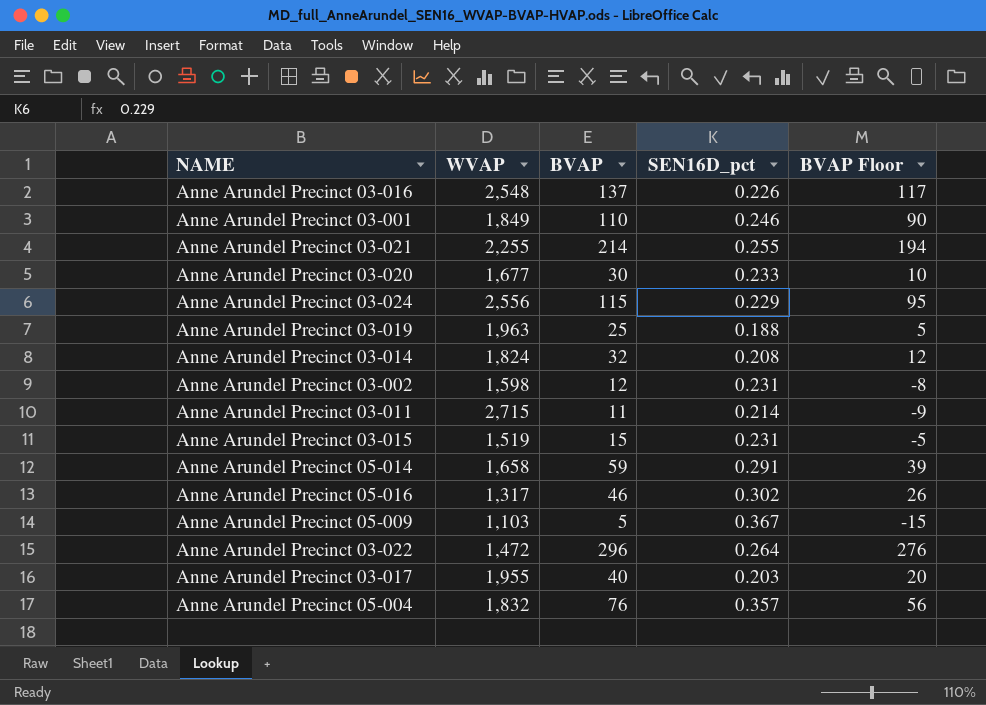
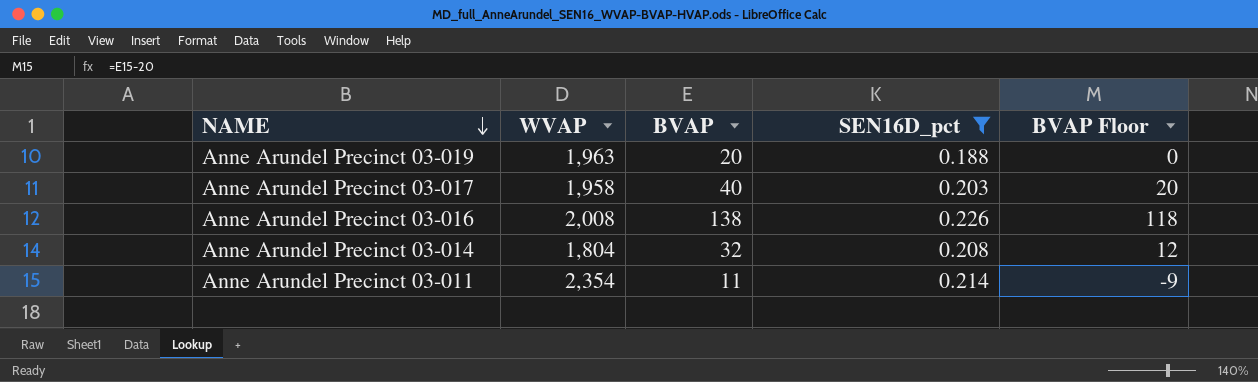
filter: none -> SEN16D_pct <= 0.226
row order: none -> NAME descending
Anne Arundel Precinct 03-019 | BVAP: 25 -> 20
Anne Arundel Precinct 03-019 | BVAP Floor: 5 -> 0
Anne Arundel Precinct 03-017 | WVAP: 1,955 -> 1,958
Anne Arundel Precinct 03-016 | WVAP: 2,548 -> 2,008
Anne Arundel Precinct 03-016 | BVAP: 137 -> 138
Anne Arundel Precinct 03-016 | BVAP Floor: 117 -> 118
Anne Arundel Precinct 03-014 | WVAP: 1,824 -> 1,804
Anne Arundel Precinct 03-011 | WVAP: 2,715 -> 2,354

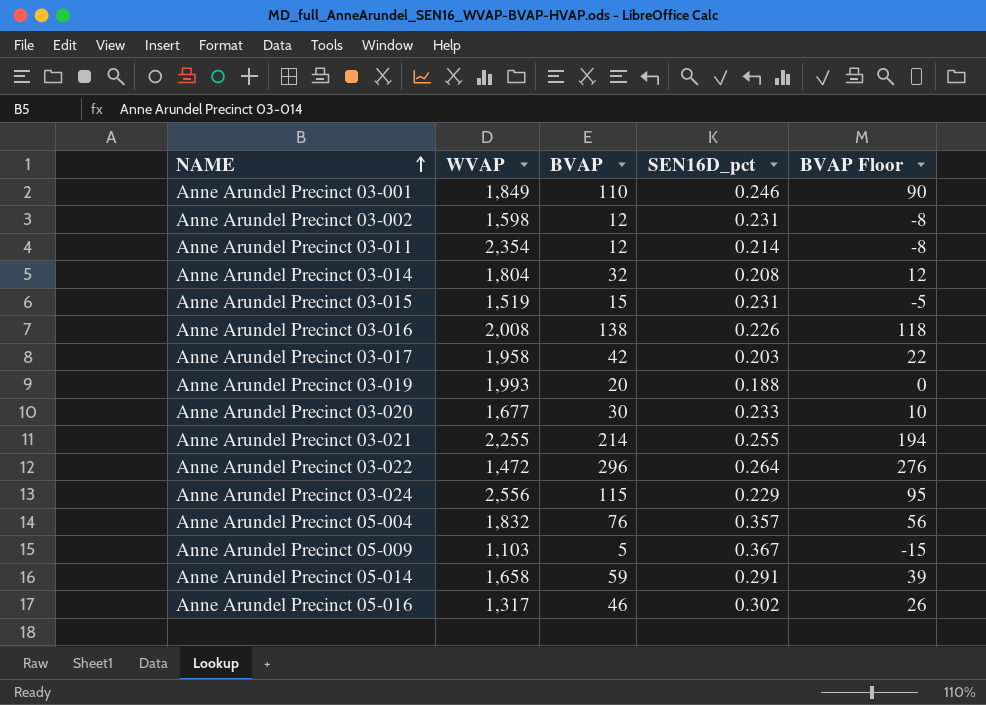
filter: SEN16D_pct <= 0.226 -> none
row order: NAME descending -> NAME ascending
Anne Arundel Precinct 03-011 | BVAP: 11 -> 12
Anne Arundel Precinct 03-011 | BVAP Floor: -9 -> -8
Anne Arundel Precinct 03-017 | BVAP: 40 -> 42
Anne Arundel Precinct 03-017 | BVAP Floor: 20 -> 22
Anne Arundel Precinct 03-019 | WVAP: 1,963 -> 1,993

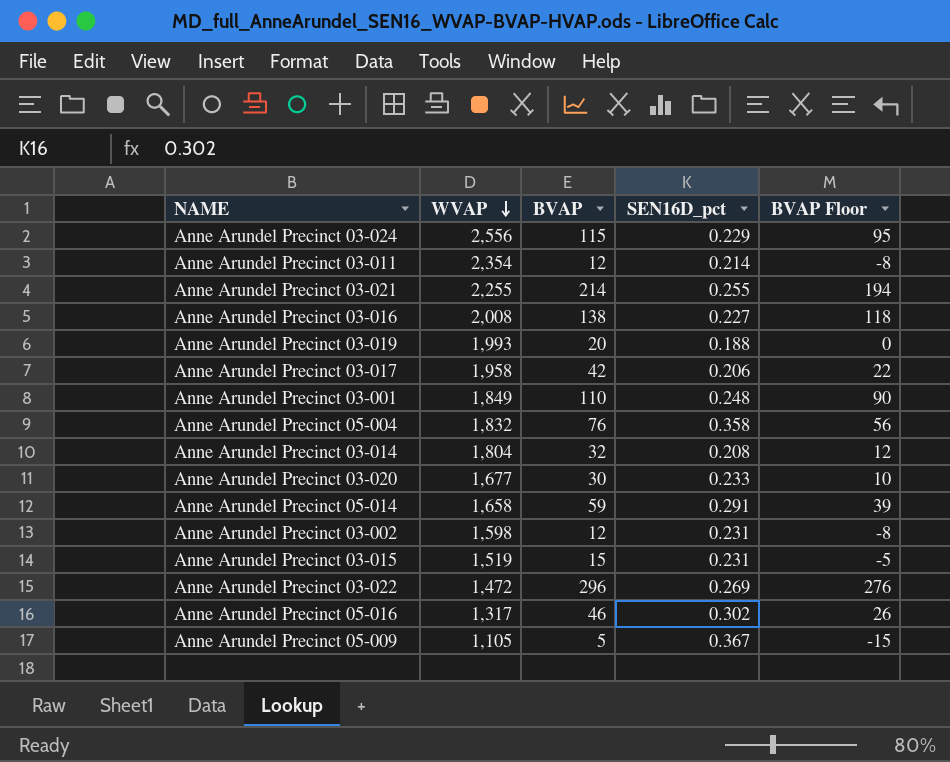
row order: NAME ascending -> WVAP descending
Anne Arundel Precinct 03-016 | SEN16D_pct: 0.226 -> 0.227
Anne Arundel Precinct 03-017 | SEN16D_pct: 0.203 -> 0.206
Anne Arundel Precinct 03-001 | SEN16D_pct: 0.246 -> 0.248
Anne Arundel Precinct 05-004 | SEN16D_pct: 0.357 -> 0.358
Anne Arundel Precinct 03-022 | SEN16D_pct: 0.264 -> 0.269
Anne Arundel Precinct 05-009 | WVAP: 1,103 -> 1,105

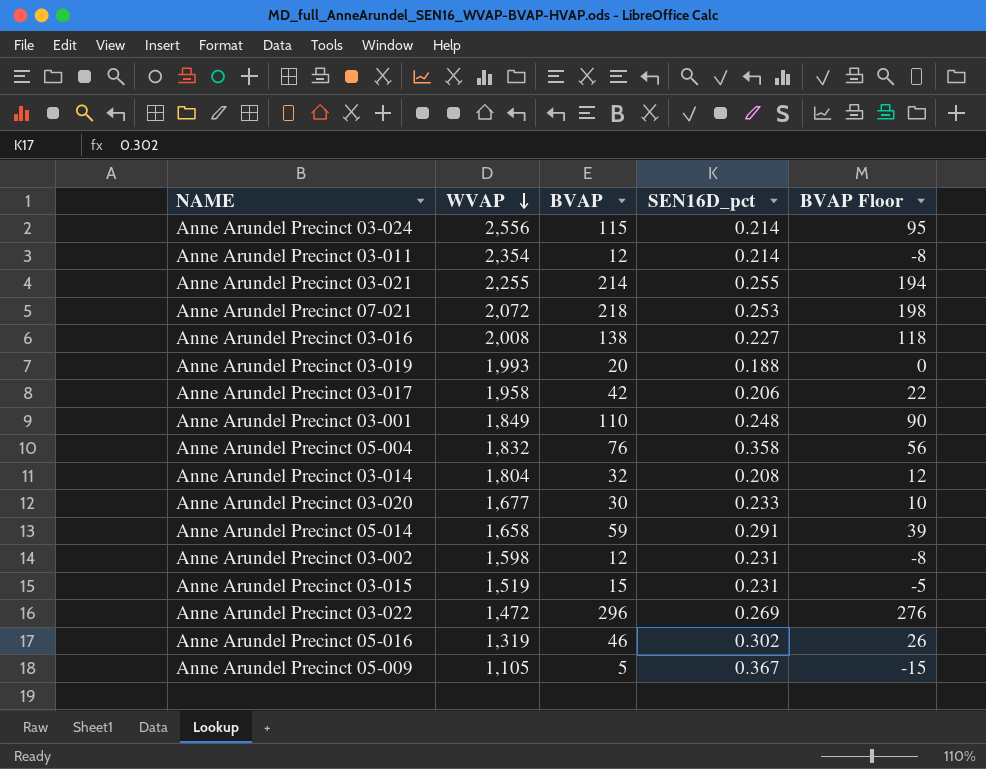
Anne Arundel Precinct 03-024 | SEN16D_pct: 0.229 -> 0.214
row Anne Arundel Precinct 07-021: none -> 2,072 | 218 | 0.253 | 198
Anne Arundel Precinct 05-016 | WVAP: 1,317 -> 1,319

